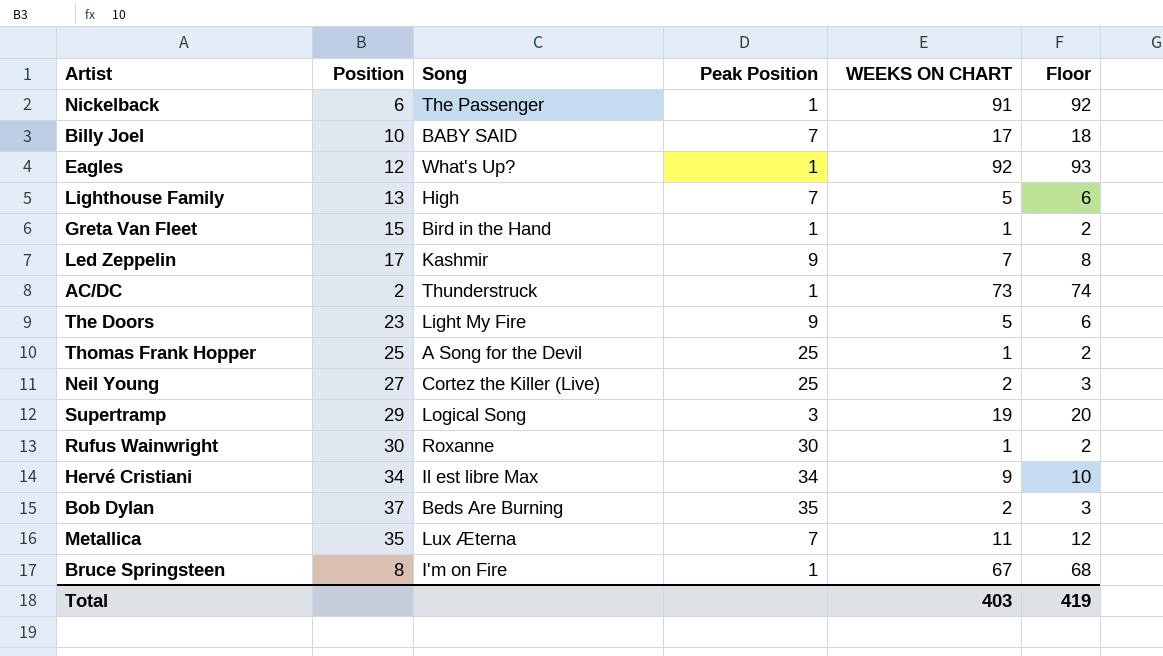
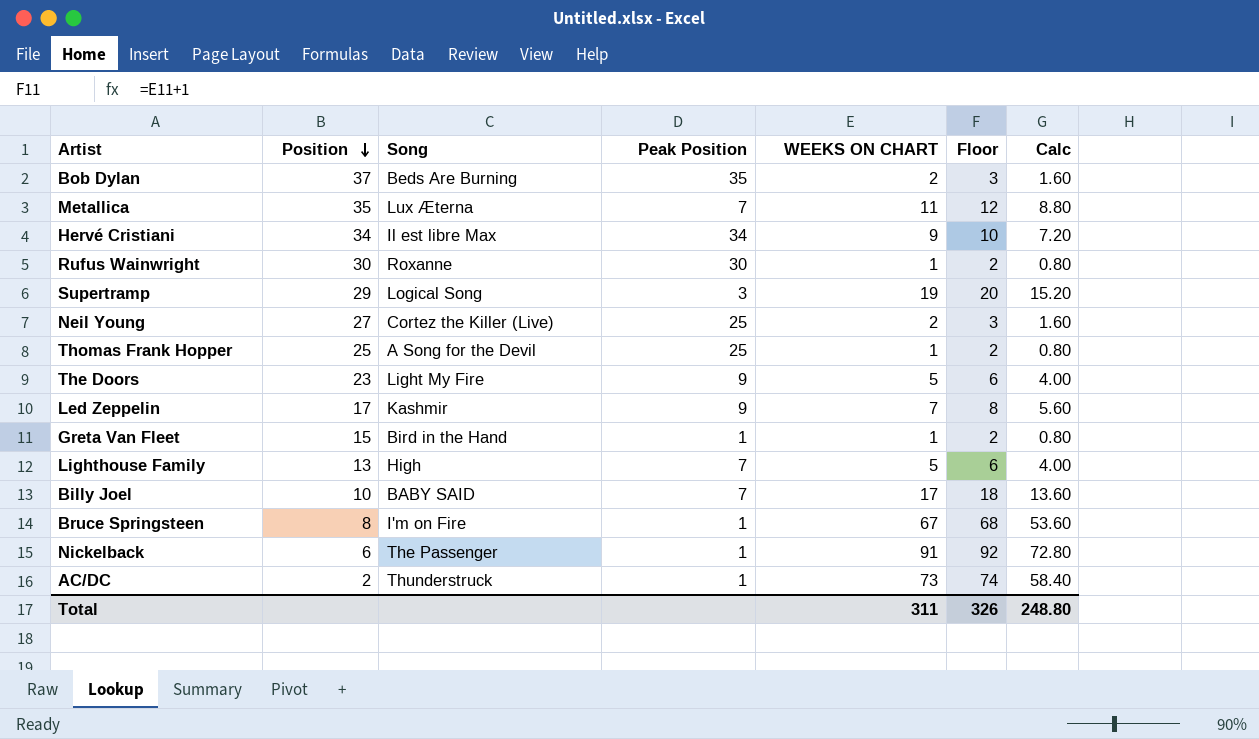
row order: none -> Position descending
column Calc | formula: none -> [WEEKS ON CHART] * 0.8
row Eagles: 12 | What's Up? | 1 | 92 | 93 -> none
Total | WEEKS ON CHART: 403 -> 311
Total | Floor: 419 -> 326

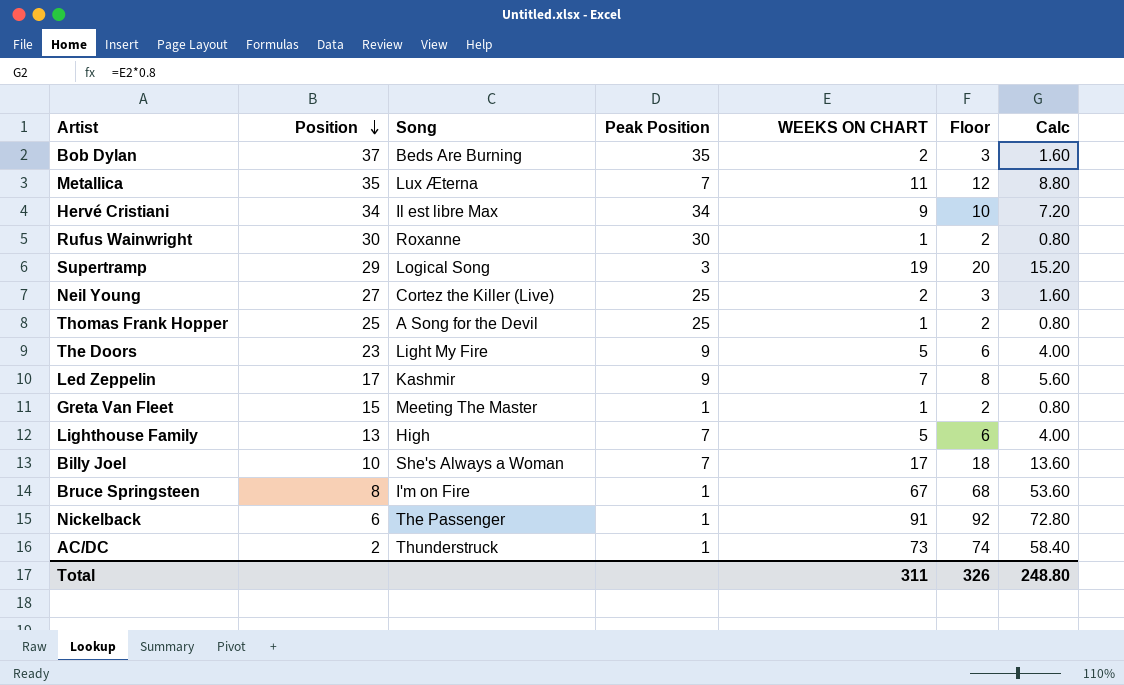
Greta Van Fleet | Song: Bird in the Hand -> Meeting The Master
Billy Joel | Song: BABY SAID -> She's Always a Woman

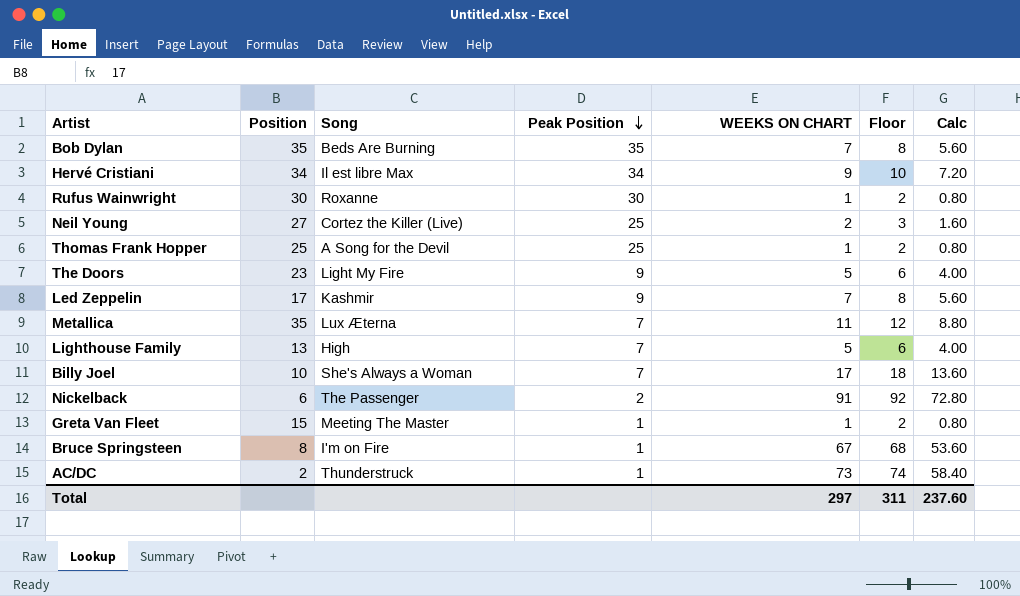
row order: Position descending -> Peak Position descending
row Supertramp: 29 | Logical Song | 3 | 19 | 20 | 15.20 -> none
Bob Dylan | Position: 37 -> 35
Bob Dylan | WEEKS ON CHART: 2 -> 7
Bob Dylan | Floor: 3 -> 8
Bob Dylan | Calc: 1.60 -> 5.60
Nickelback | Peak Position: 1 -> 2
Total | WEEKS ON CHART: 311 -> 297
Total | Floor: 326 -> 311
Total | Calc: 248.80 -> 237.60

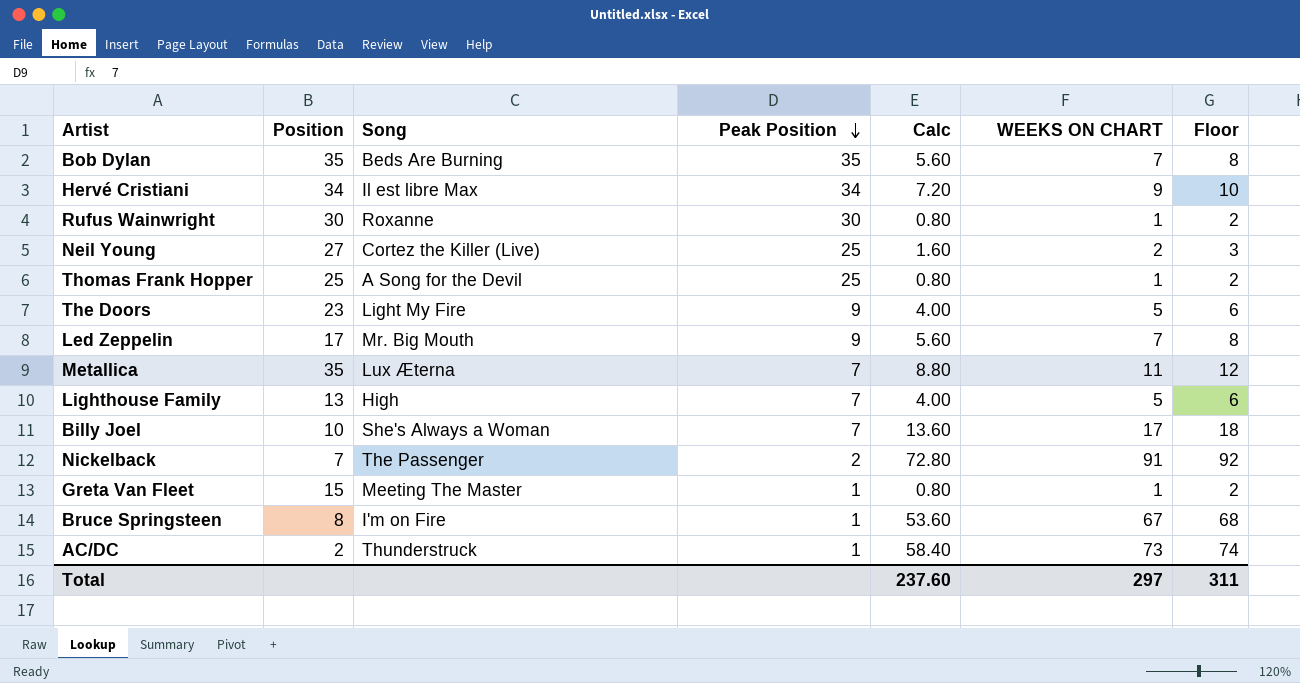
column Calc | position: 7 -> 5
Led Zeppelin | Song: Kashmir -> Mr. Big Mouth
Nickelback | Position: 6 -> 7

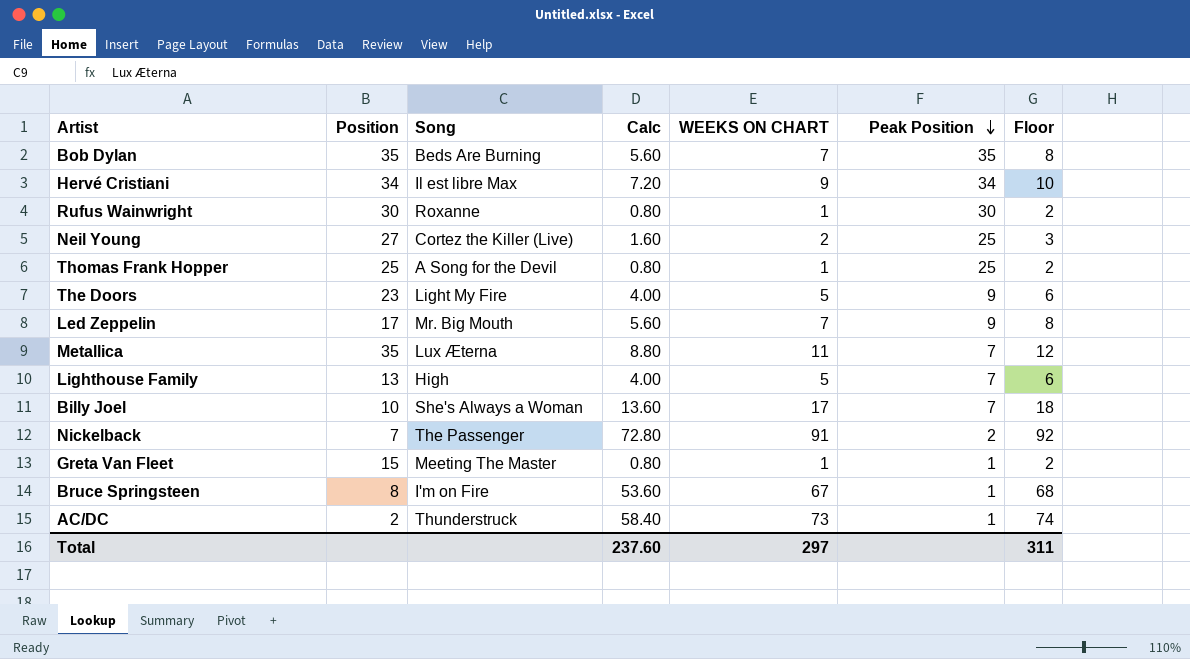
column Peak Position | position: 4 -> 6

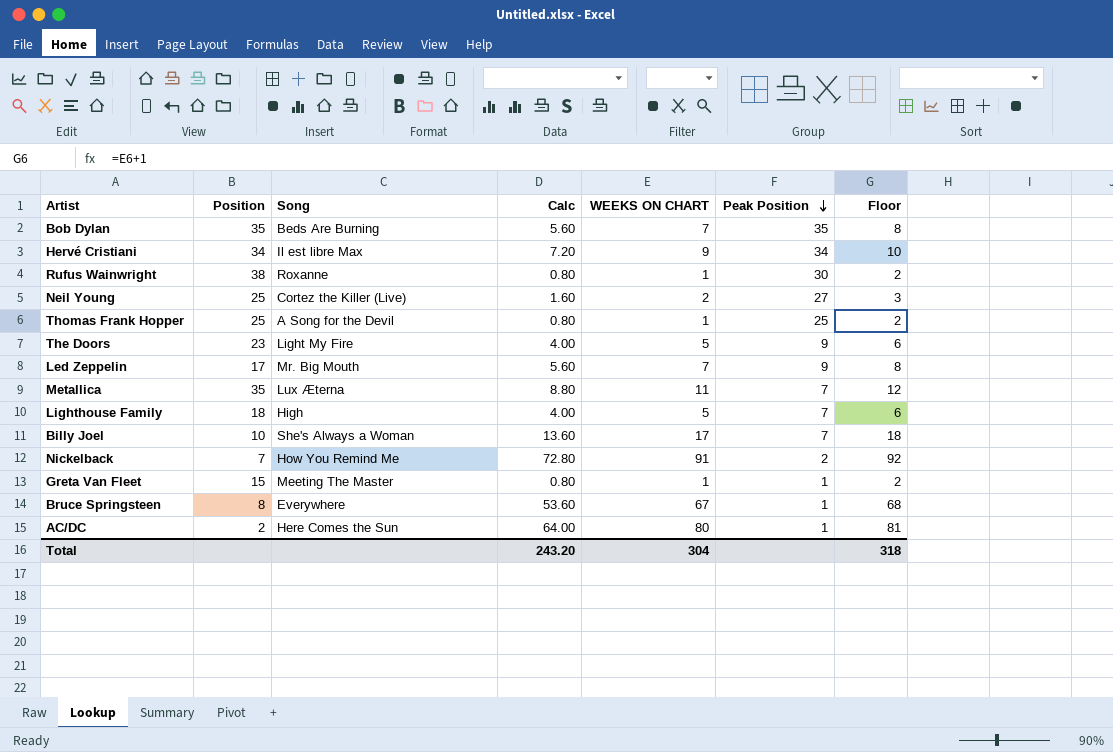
Rufus Wainwright | Position: 30 -> 38
Neil Young | Position: 27 -> 25
Neil Young | Peak Position: 25 -> 27
Lighthouse Family | Position: 13 -> 18
Nickelback | Song: The Passenger -> How You Remind Me
Bruce Springsteen | Song: I'm on Fire -> Everywhere
AC/DC | Song: Thunderstruck -> Here Comes the Sun
AC/DC | Calc: 58.40 -> 64.00
AC/DC | WEEKS ON CHART: 73 -> 80
AC/DC | Floor: 74 -> 81
Total | Calc: 237.60 -> 243.20
Total | WEEKS ON CHART: 297 -> 304
Total | Floor: 311 -> 318

